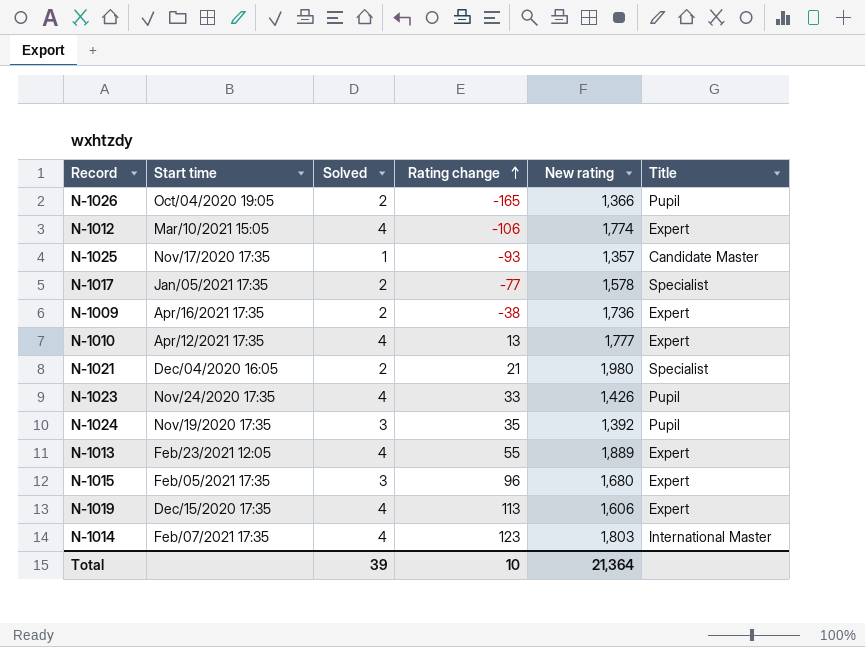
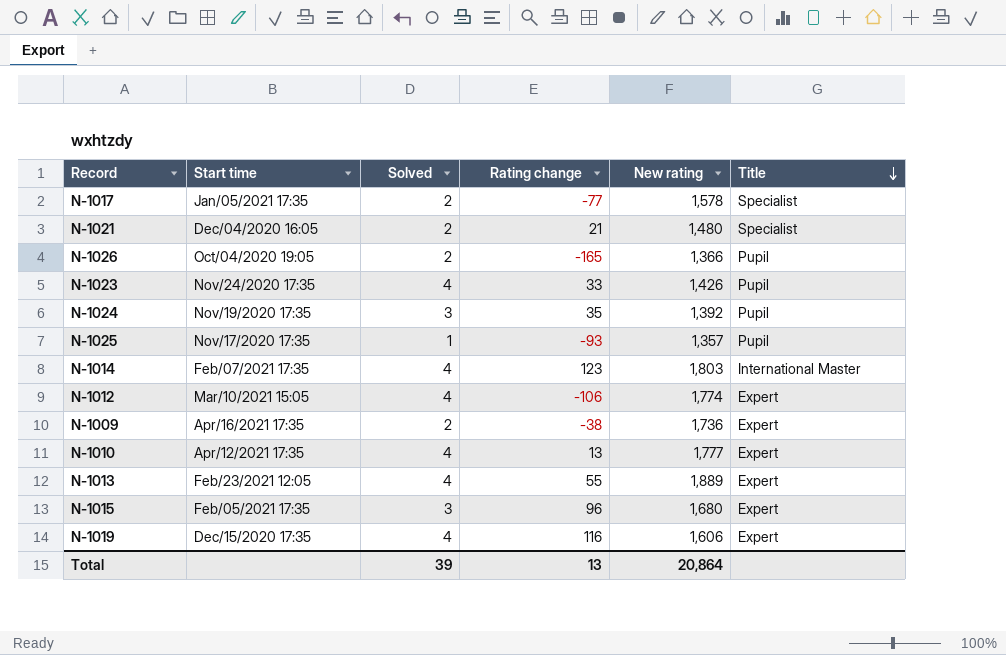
row order: Rating change ascending -> Title descending
N-1021 | New rating: 1,980 -> 1,480
N-1025 | Title: Candidate Master -> Pupil
N-1019 | Rating change: 113 -> 116
Total | Rating change: 10 -> 13
Total | New rating: 21,364 -> 20,864

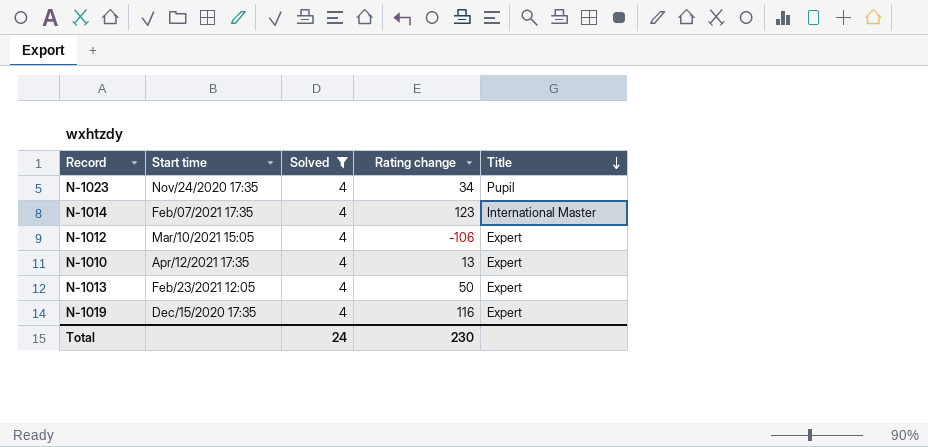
filter: none -> Solved = 4
column New rating | position: 5 -> none
N-1023 | Rating change: 33 -> 34
N-1013 | Rating change: 55 -> 50
Total | Solved: 39 -> 24
Total | Rating change: 13 -> 230

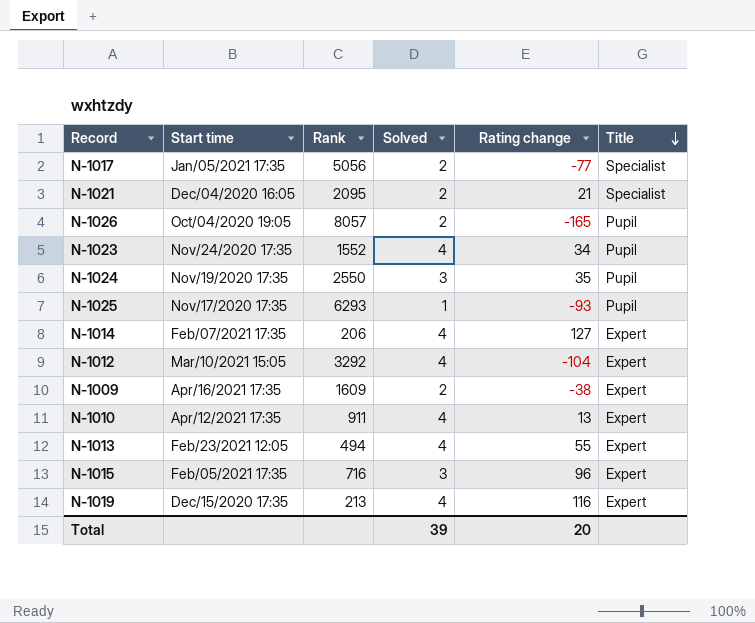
filter: Solved = 4 -> none
column Rank | position: none -> 3
N-1014 | Rating change: 123 -> 127
N-1014 | Title: International Master -> Expert
N-1012 | Rating change: -106 -> -104
N-1013 | Rating change: 50 -> 55
Total | Solved: 24 -> 39
Total | Rating change: 230 -> 20

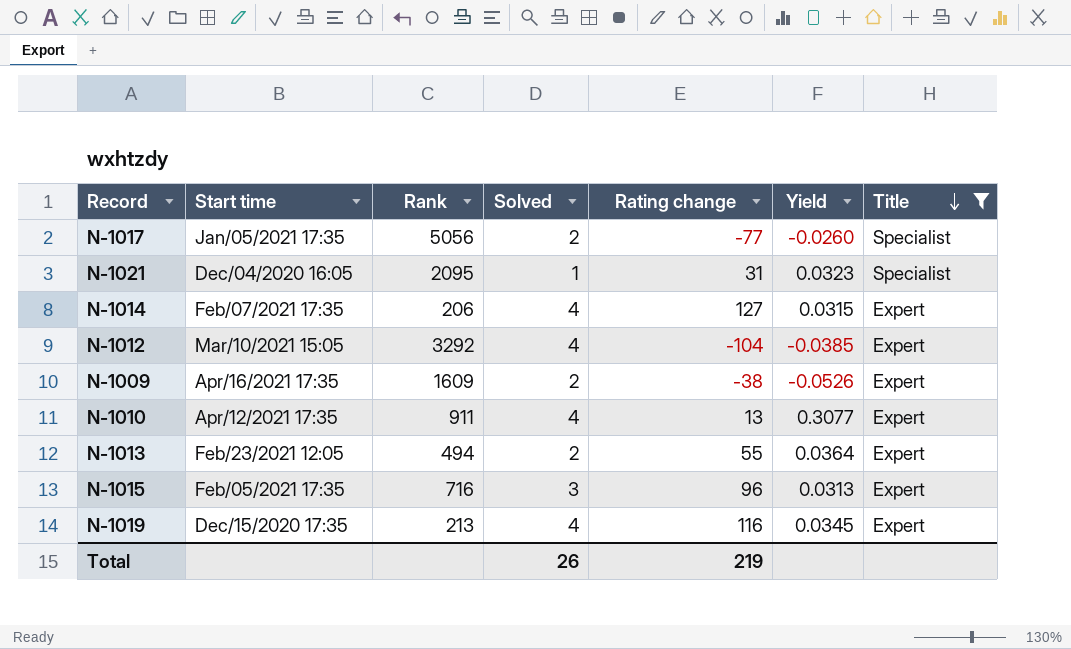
filter: none -> Title != Pupil
column Yield | formula: none -> [Solved] / [Rating change]
N-1021 | Solved: 2 -> 1
N-1021 | Rating change: 21 -> 31
N-1013 | Solved: 4 -> 2
Total | Solved: 39 -> 26
Total | Rating change: 20 -> 219

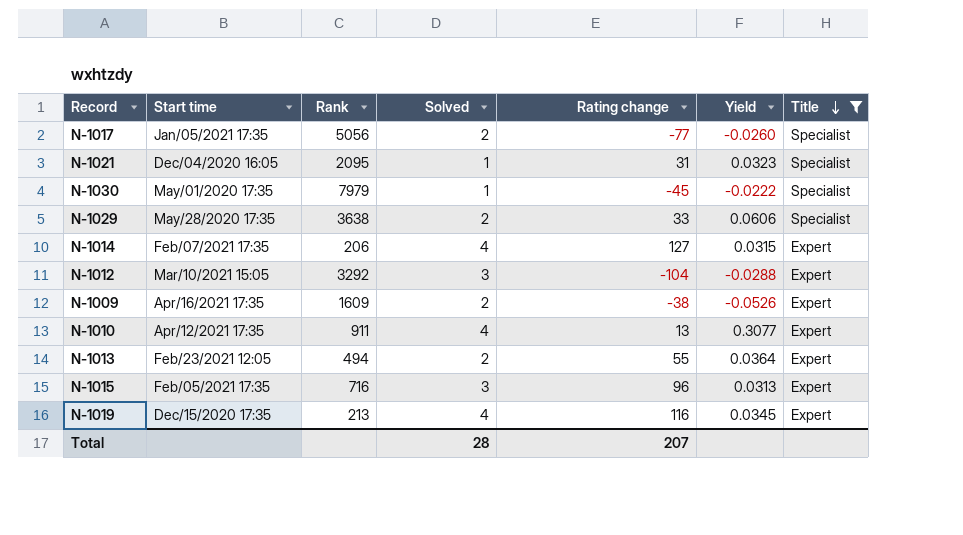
row N-1030: none -> May/01/2020 17:35 | 7979 | 1 | -45 | -0.0222 | Specialist
row N-1029: none -> May/28/2020 17:35 | 3638 | 2 | 33 | 0.0606 | Specialist
N-1012 | Solved: 4 -> 3
N-1012 | Yield: -0.0385 -> -0.0288
Total | Solved: 26 -> 28
Total | Rating change: 219 -> 207

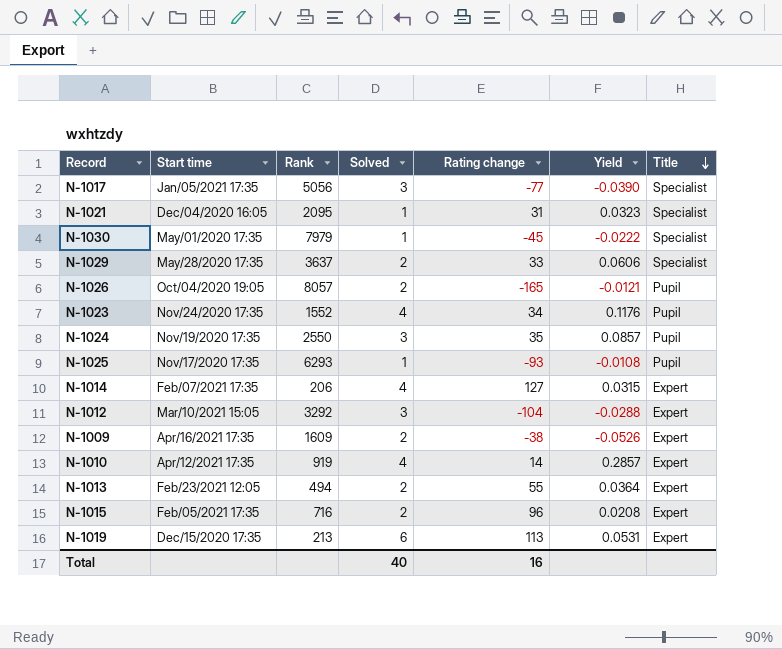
filter: Title != Pupil -> none
N-1017 | Solved: 2 -> 3
N-1017 | Yield: -0.0260 -> -0.0390
N-1029 | Rank: 3638 -> 3637
N-1010 | Rank: 911 -> 919
N-1010 | Rating change: 13 -> 14
N-1010 | Yield: 0.3077 -> 0.2857
N-1015 | Solved: 3 -> 2
N-1015 | Yield: 0.0313 -> 0.0208
N-1019 | Solved: 4 -> 6
N-1019 | Rating change: 116 -> 113
N-1019 | Yield: 0.0345 -> 0.0531
Total | Solved: 28 -> 40
Total | Rating change: 207 -> 16

